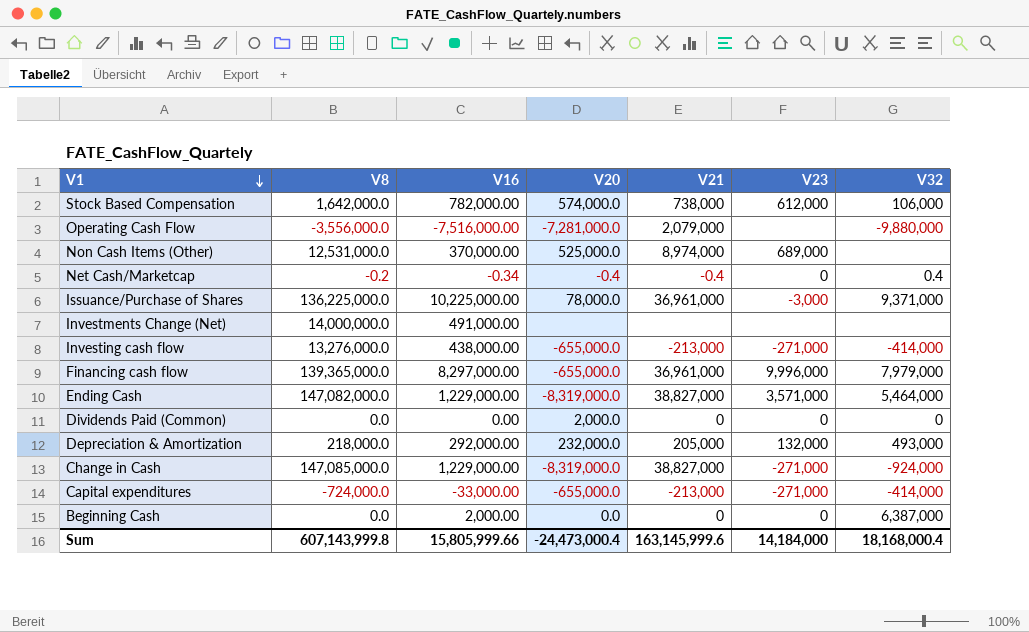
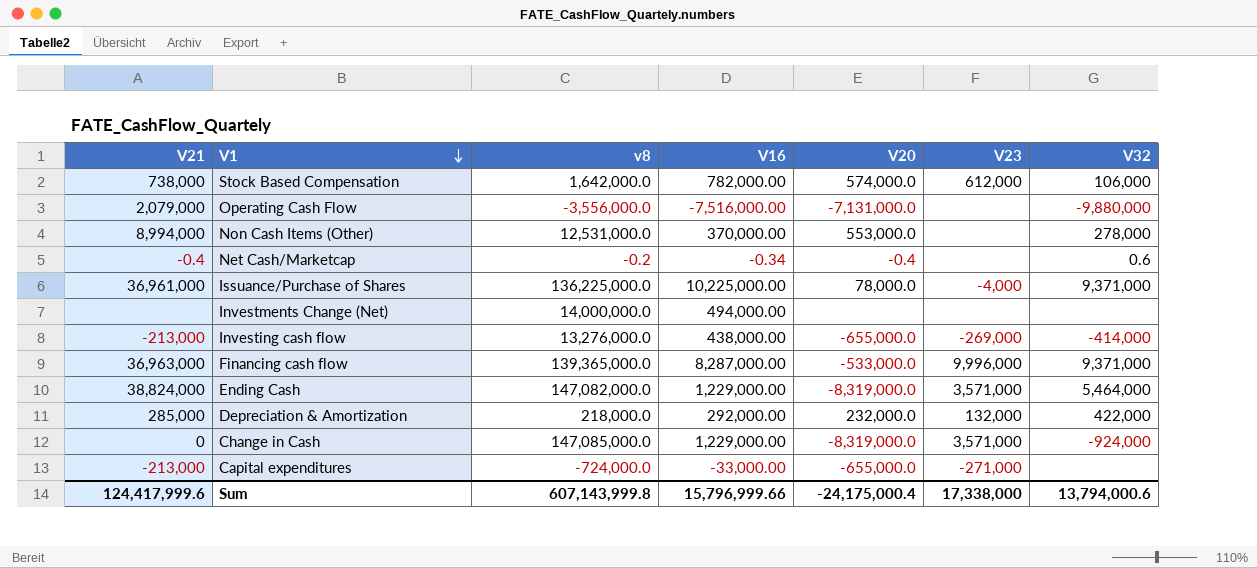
column V21 | position: 5 -> 1
column name: V8 -> v8
row Dividends Paid (Common): 0.0 | 0.00 | 2,000.0 | 0 | 0 | 0 -> none
row Beginning Cash: 0.0 | 2,000.00 | 0.0 | 0 | 0 | 6,387,000 -> none
Operating Cash Flow | V20: -7,281,000.0 -> -7,131,000.0
Non Cash Items (Other) | V21: 8,974,000 -> 8,994,000
Non Cash Items (Other) | V20: 525,000.0 -> 553,000.0
Non Cash Items (Other) | V23: 689,000 -> none
Non Cash Items (Other) | V32: none -> 278,000
Net Cash/Marketcap | V23: 0 -> none
Net Cash/Marketcap | V32: 0.4 -> 0.6
Issuance/Purchase of Shares | V23: -3,000 -> -4,000
Investments Change (Net) | V16: 491,000.00 -> 494,000.00
Investing cash flow | V23: -271,000 -> -269,000
Financing cash flow | V21: 36,961,000 -> 36,963,000
Financing cash flow | V16: 8,297,000.00 -> 8,287,000.00
Financing cash flow | V20: -655,000.0 -> -533,000.0
Financing cash flow | V32: 7,979,000 -> 9,371,000
Ending Cash | V21: 38,827,000 -> 38,824,000
Depreciation & Amortization | V21: 205,000 -> 285,000
Depreciation & Amortization | V32: 493,000 -> 422,000
Change in Cash | V21: 38,827,000 -> 0
Change in Cash | V23: -271,000 -> 3,571,000
Capital expenditures | V32: -414,000 -> none
Sum | V21: 163,145,999.6 -> 124,417,999.6
Sum | V16: 15,805,999.66 -> 15,796,999.66
Sum | V20: -24,473,000.4 -> -24,175,000.4
Sum | V23: 14,184,000 -> 17,338,000
Sum | V32: 18,168,000.4 -> 13,794,000.6

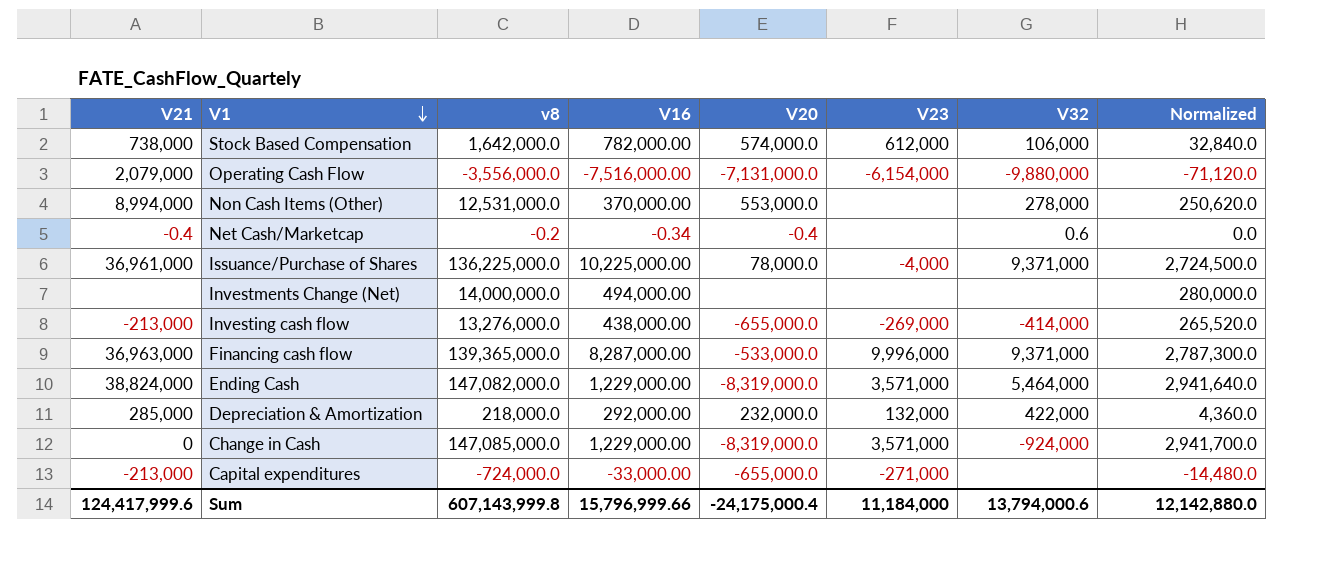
column Normalized | formula: none -> [v8] * 0.02
Operating Cash Flow | V23: none -> -6,154,000
Sum | V23: 17,338,000 -> 11,184,000

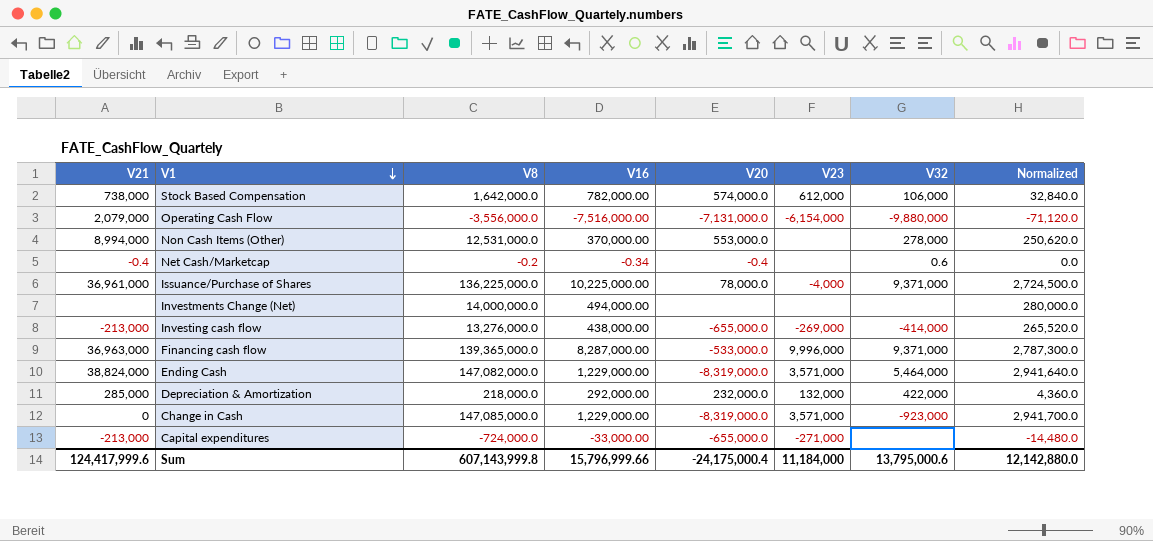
column name: v8 -> V8
Change in Cash | V32: -924,000 -> -923,000
Sum | V32: 13,794,000.6 -> 13,795,000.6

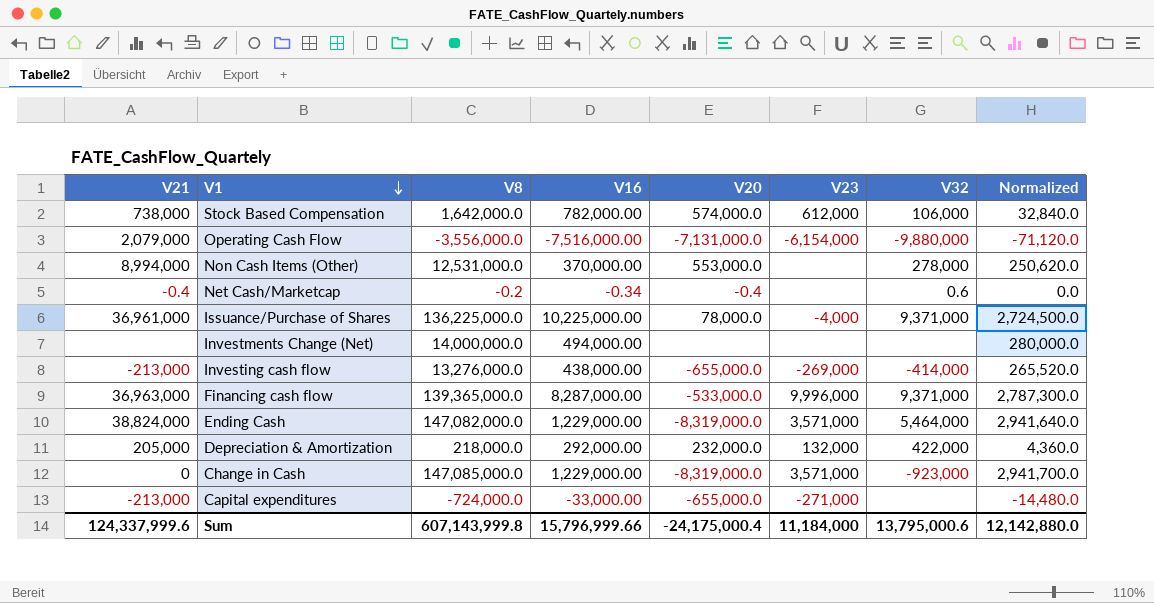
Depreciation & Amortization | V21: 285,000 -> 205,000
Sum | V21: 124,417,999.6 -> 124,337,999.6

